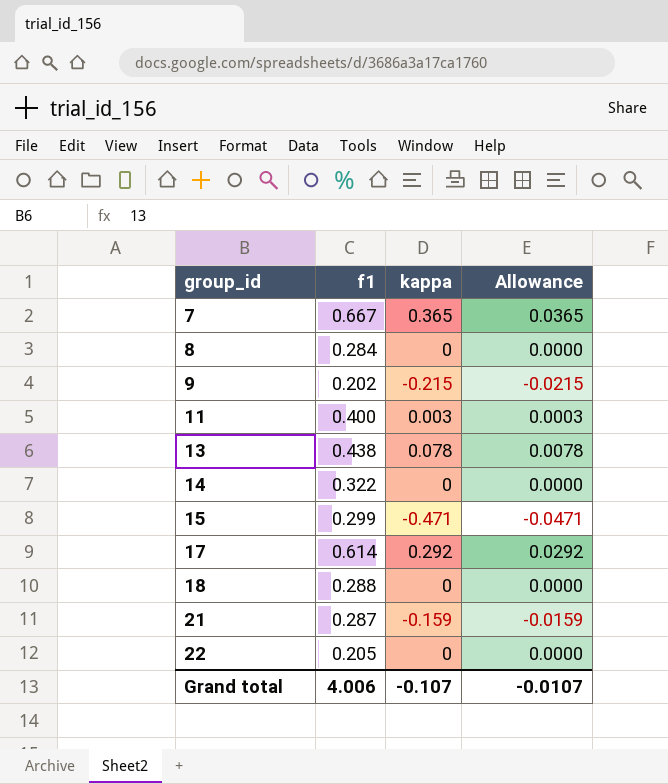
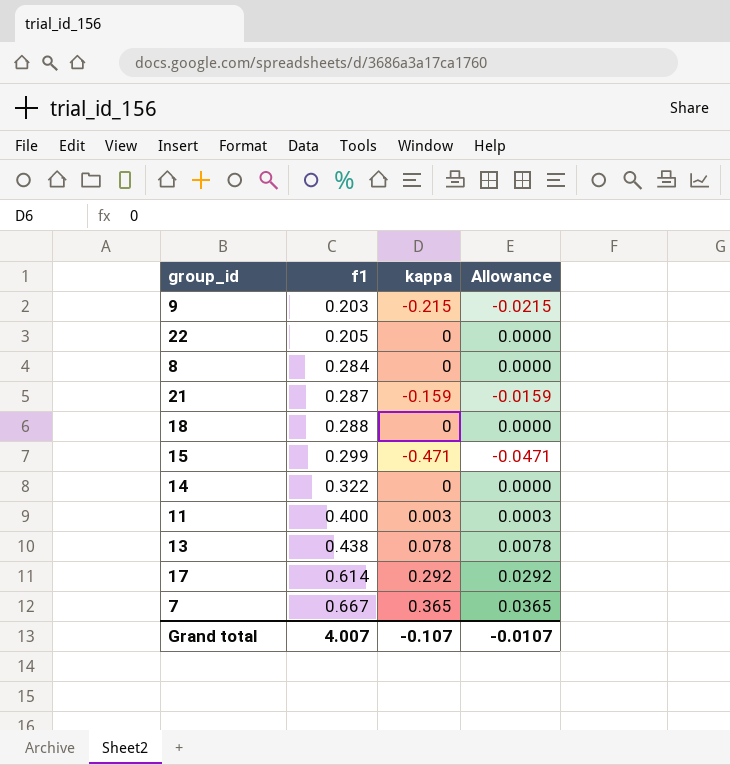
row order: group_id ascending -> f1 ascending
9 | f1: 0.202 -> 0.203
Grand total | f1: 4.006 -> 4.007

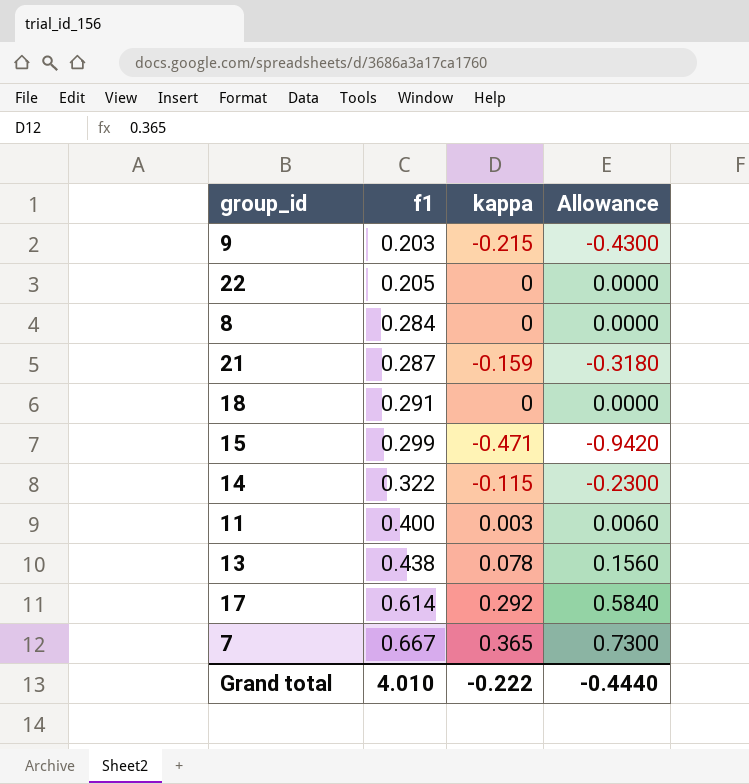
column Allowance | formula: [kappa] * 0.1 -> [kappa] * 2
18 | f1: 0.288 -> 0.291
14 | kappa: 0 -> -0.115
Grand total | f1: 4.007 -> 4.010
Grand total | kappa: -0.107 -> -0.222
Grand total | Allowance: -0.0107 -> -0.4440

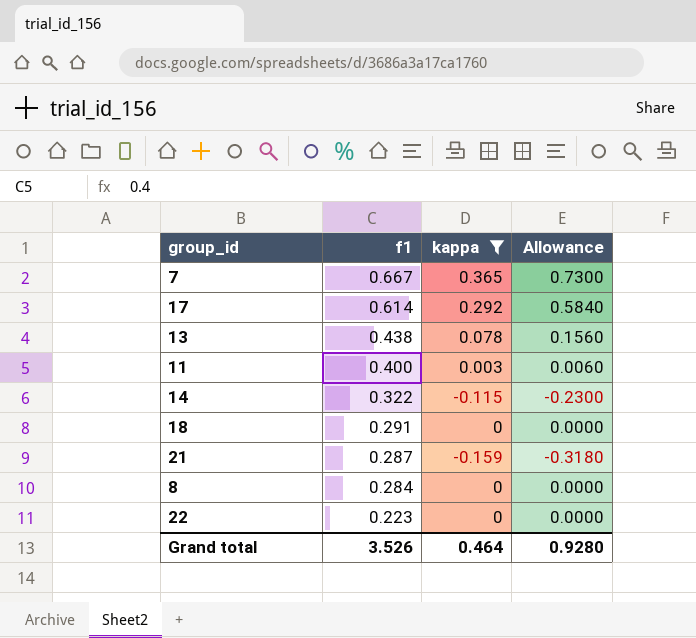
filter: none -> kappa >= -0.159
row order: f1 ascending -> f1 descending
22 | f1: 0.205 -> 0.223
Grand total | f1: 4.010 -> 3.526
Grand total | kappa: -0.222 -> 0.464
Grand total | Allowance: -0.4440 -> 0.9280

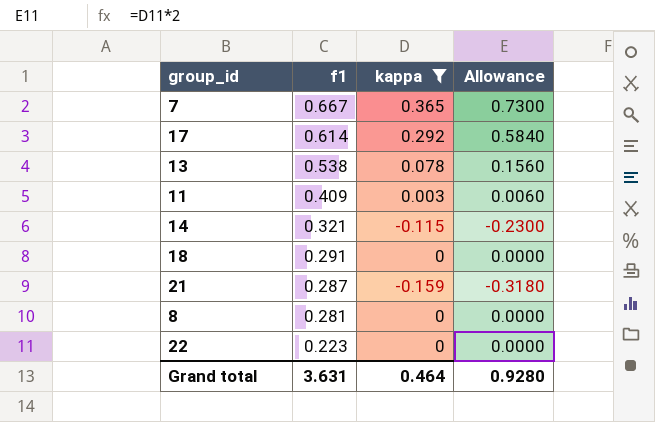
13 | f1: 0.438 -> 0.538
11 | f1: 0.400 -> 0.409
14 | f1: 0.322 -> 0.321
8 | f1: 0.284 -> 0.281
Grand total | f1: 3.526 -> 3.631

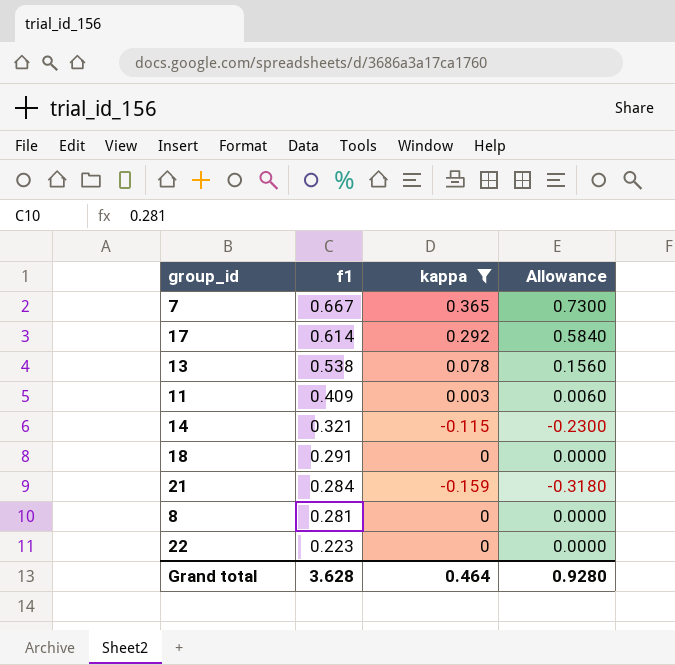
21 | f1: 0.287 -> 0.284
Grand total | f1: 3.631 -> 3.628

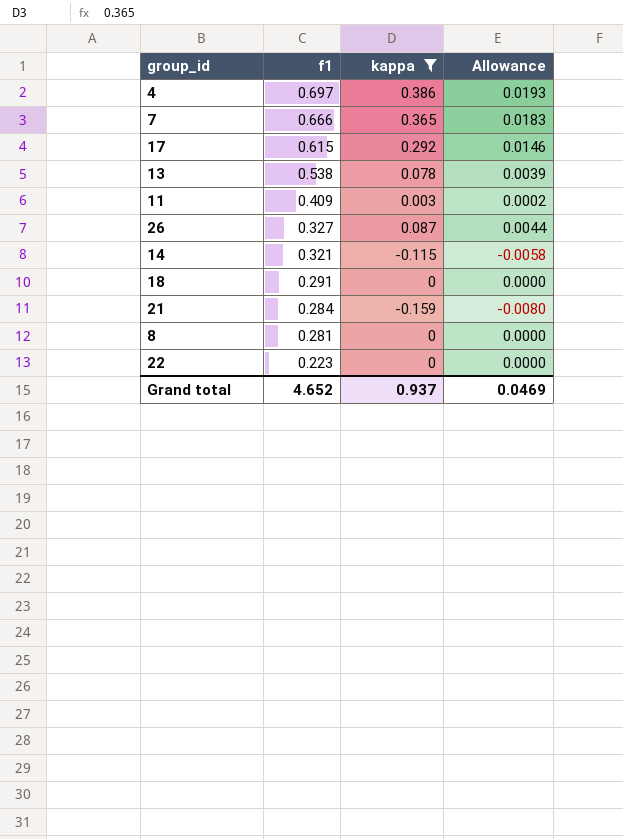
column Allowance | formula: [kappa] * 2 -> [kappa] * 0.05
row 4: none -> 0.697 | 0.386 | 0.0193
7 | f1: 0.667 -> 0.666
17 | f1: 0.614 -> 0.615
row 26: none -> 0.327 | 0.087 | 0.0044
Grand total | f1: 3.628 -> 4.652
Grand total | kappa: 0.464 -> 0.937
Grand total | Allowance: 0.9280 -> 0.0469

